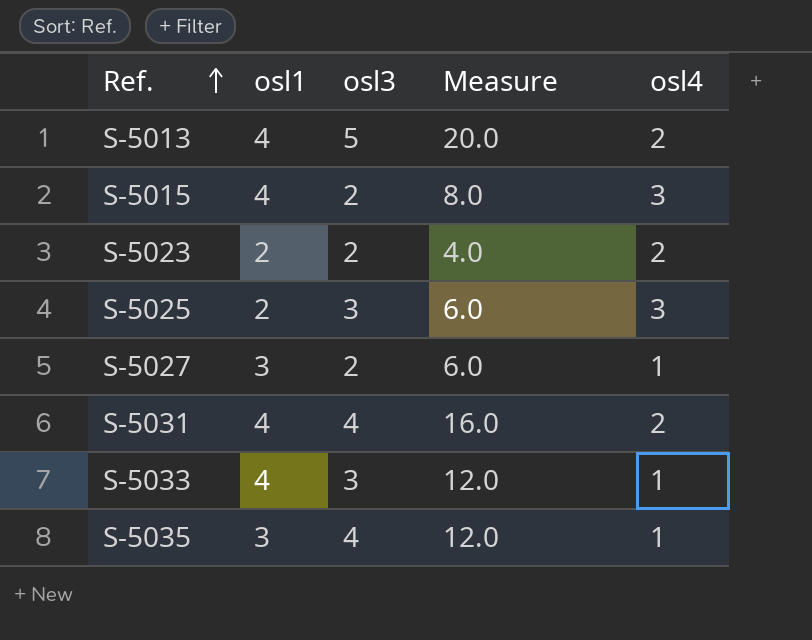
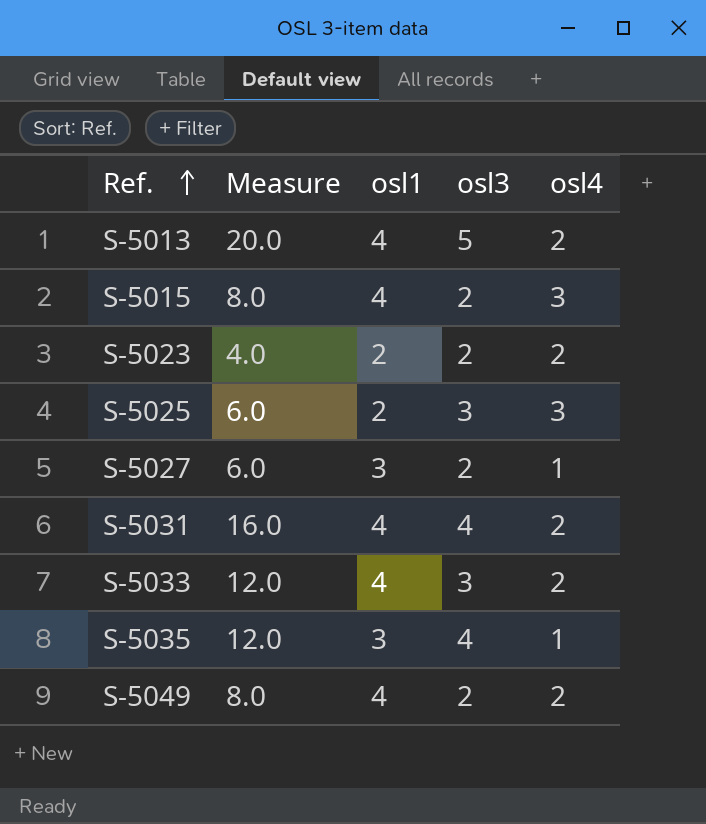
column Measure | position: 4 -> 2
S-5033 | osl4: 1 -> 2
row S-5049: none -> 8.0 | 4 | 2 | 2

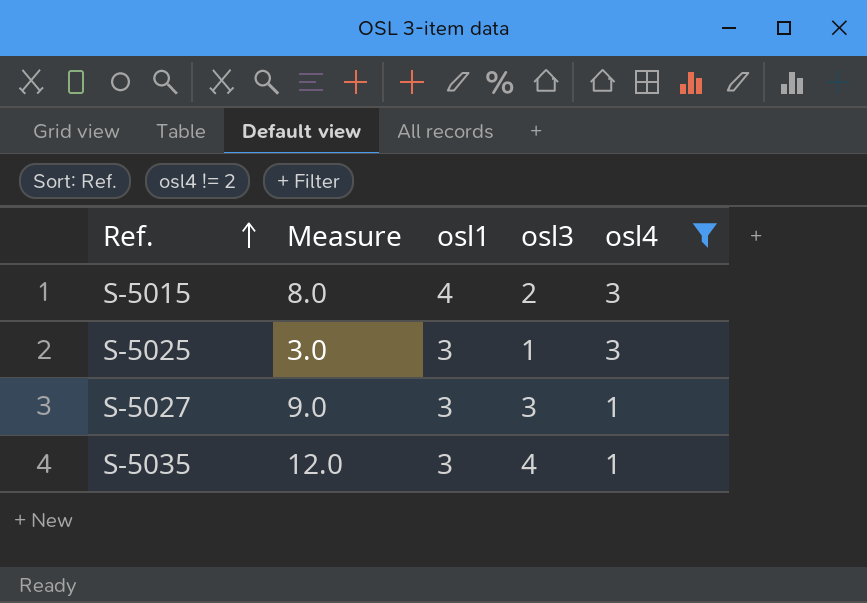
filter: none -> osl4 != 2
S-5025 | Measure: 6.0 -> 3.0
S-5025 | osl1: 2 -> 3
S-5025 | osl3: 3 -> 1
S-5027 | Measure: 6.0 -> 9.0
S-5027 | osl3: 2 -> 3

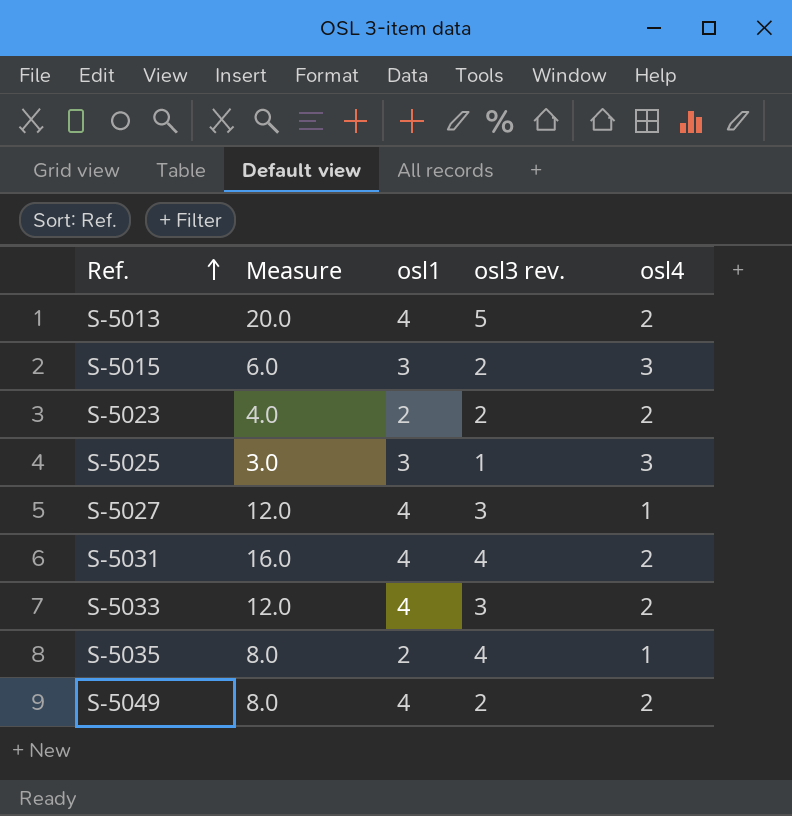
filter: osl4 != 2 -> none
column name: osl3 -> osl3 rev.
S-5015 | Measure: 8.0 -> 6.0
S-5015 | osl1: 4 -> 3
S-5027 | Measure: 9.0 -> 12.0
S-5027 | osl1: 3 -> 4
S-5035 | Measure: 12.0 -> 8.0
S-5035 | osl1: 3 -> 2

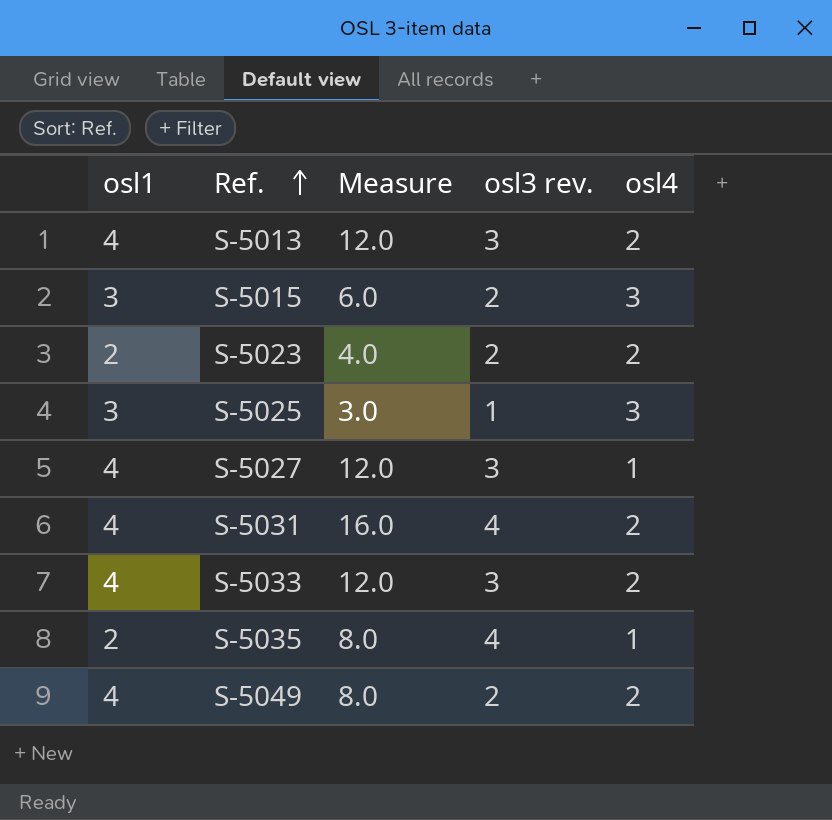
column osl1 | position: 3 -> 1
S-5013 | Measure: 20.0 -> 12.0
S-5013 | osl3 rev.: 5 -> 3

